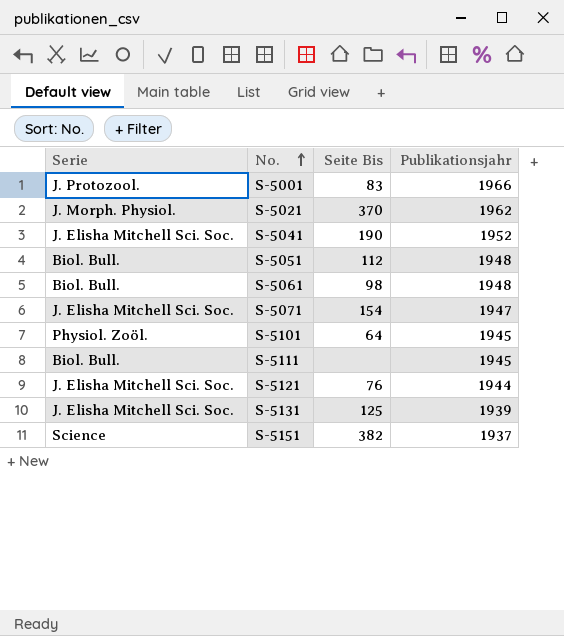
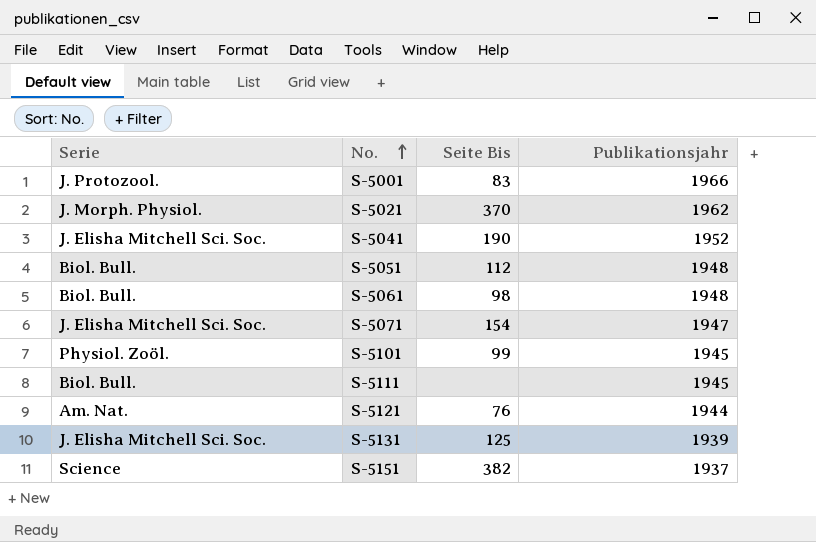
S-5101 | Seite Bis: 64 -> 99
S-5121 | Serie: J. Elisha Mitchell Sci. Soc. -> Am. Nat.

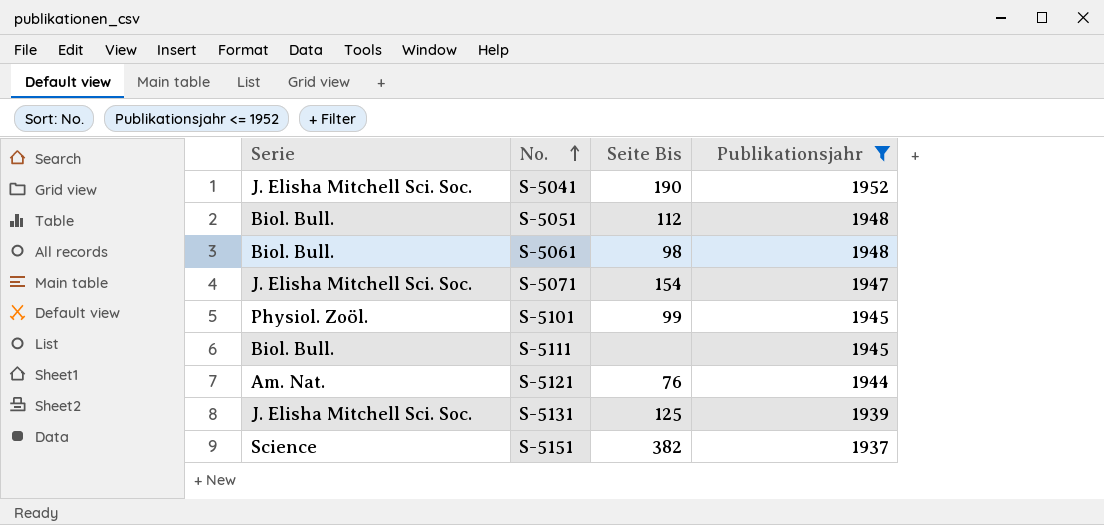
filter: none -> Publikationsjahr <= 1952

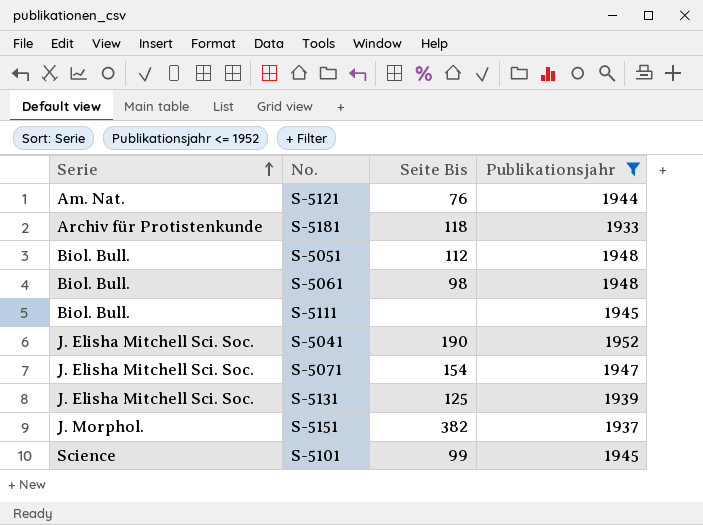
row order: No. ascending -> Serie ascending
row S-5181: none -> Archiv für Protistenkunde | 118 | 1933
S-5151 | Serie: Science -> J. Morphol.
S-5101 | Serie: Physiol. Zoöl. -> Science

